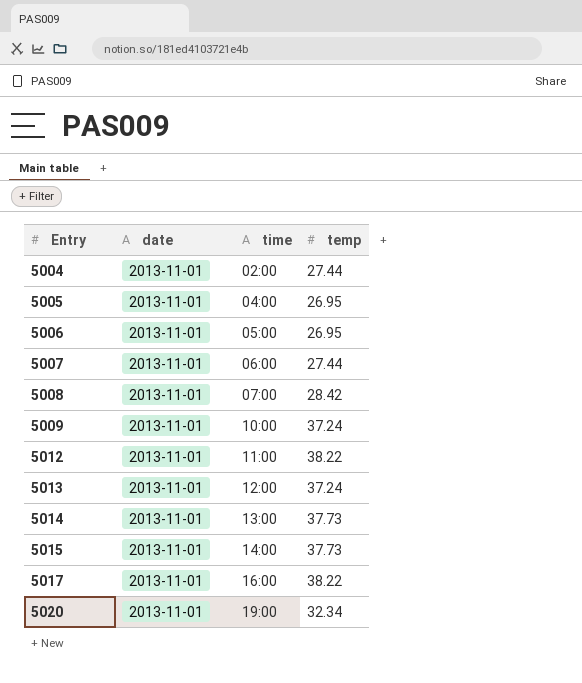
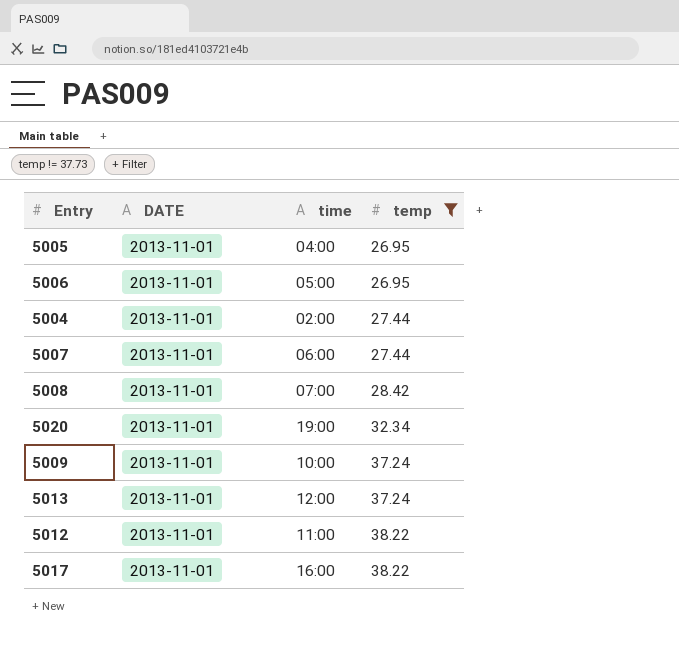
filter: none -> temp != 37.73
row order: Entry ascending -> temp ascending
column name: date -> DATE

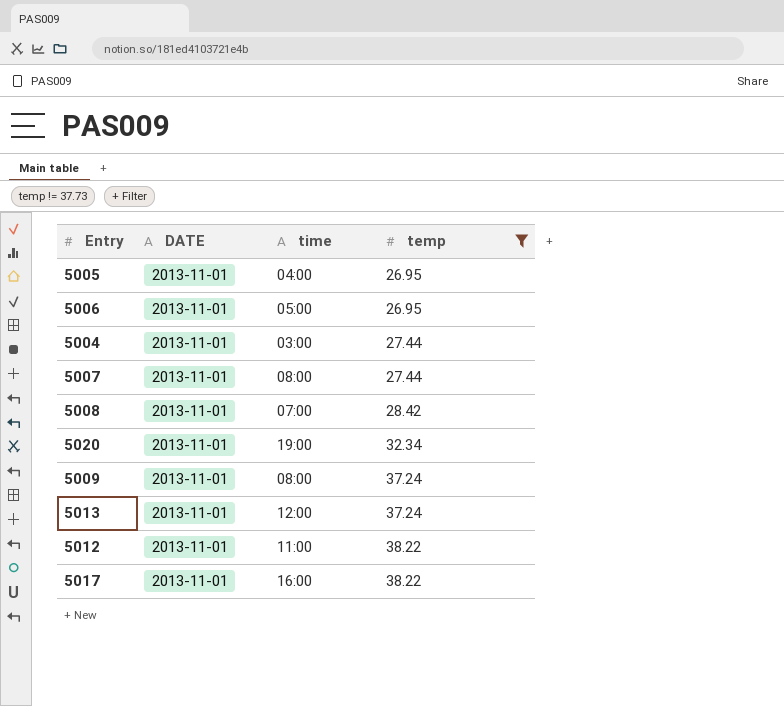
5004 | time: 02:00 -> 03:00
5007 | time: 06:00 -> 08:00
5009 | time: 10:00 -> 08:00

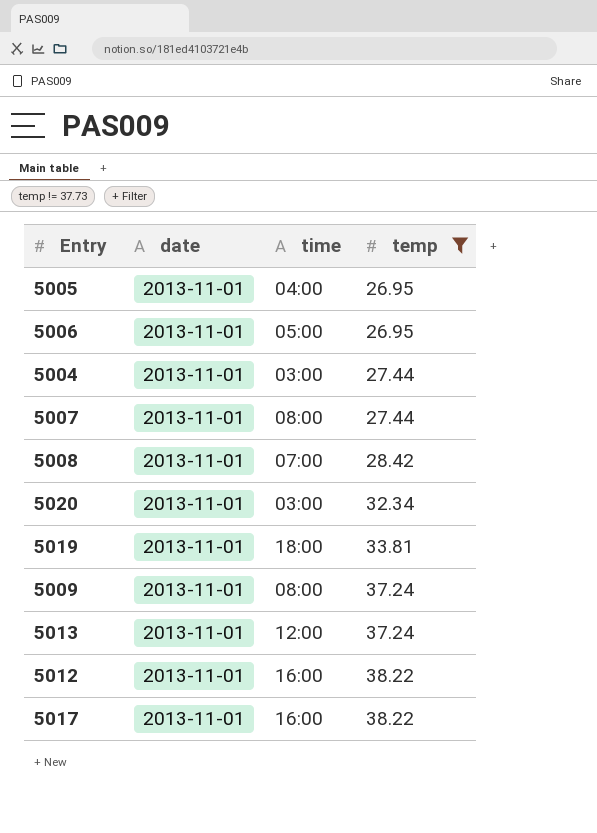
column name: DATE -> date
5020 | time: 19:00 -> 03:00
row 5019: none -> 2013-11-01 | 18:00 | 33.81
5012 | time: 11:00 -> 16:00

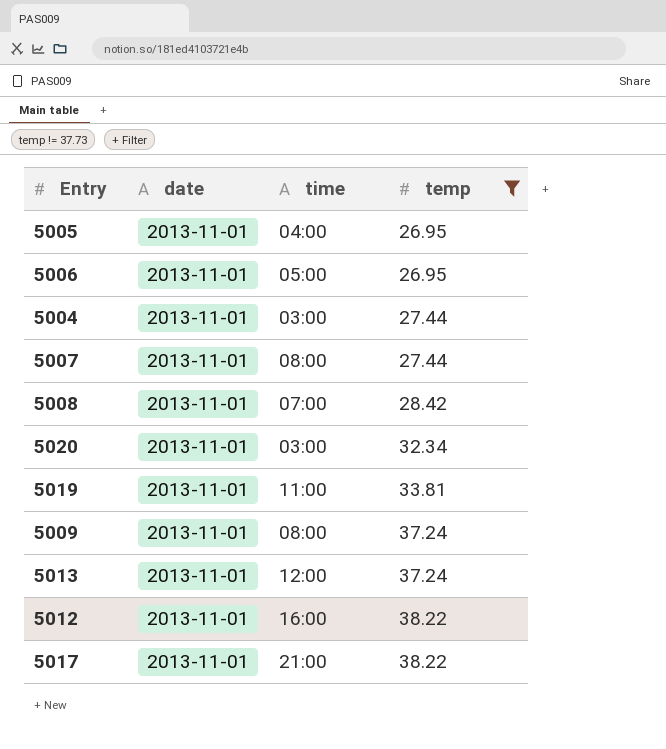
5019 | time: 18:00 -> 11:00
5017 | time: 16:00 -> 21:00

